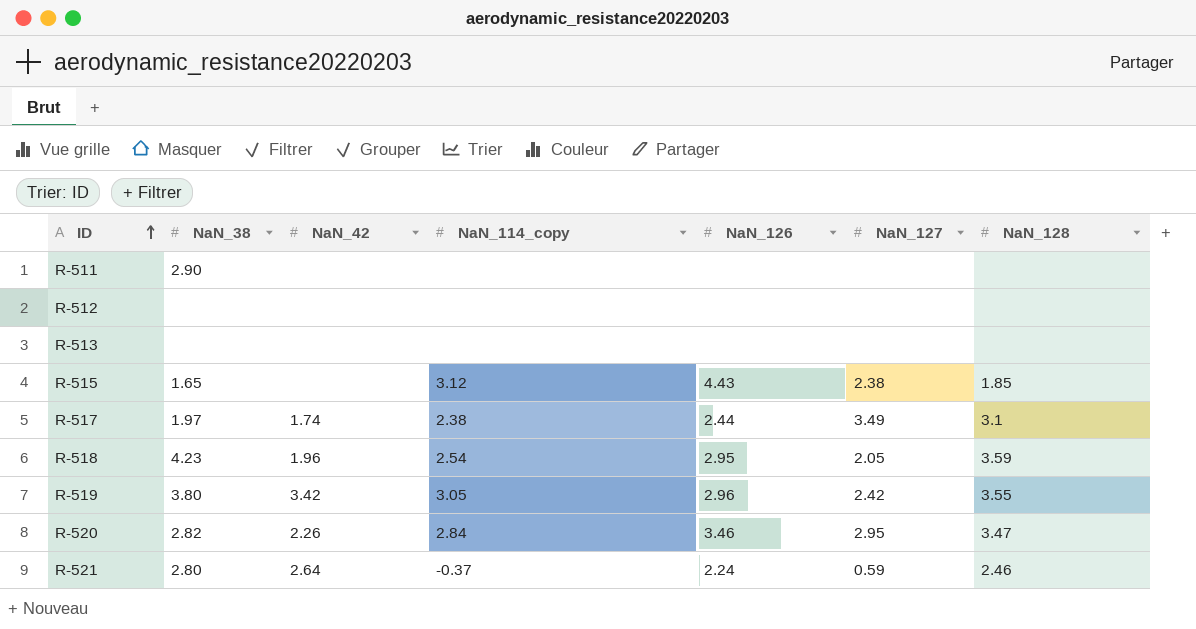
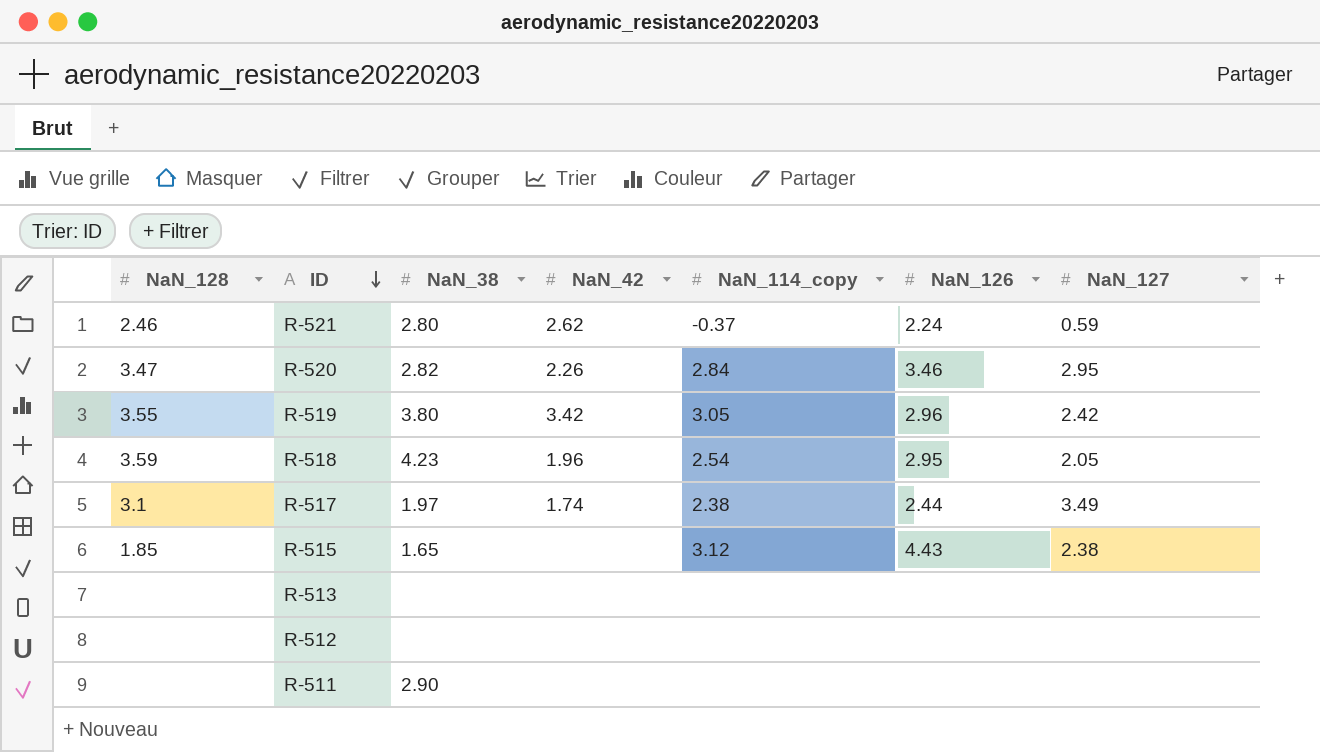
row order: ID ascending -> ID descending
column NaN_128 | position: 7 -> 1
R-521 | NaN_42: 2.64 -> 2.62

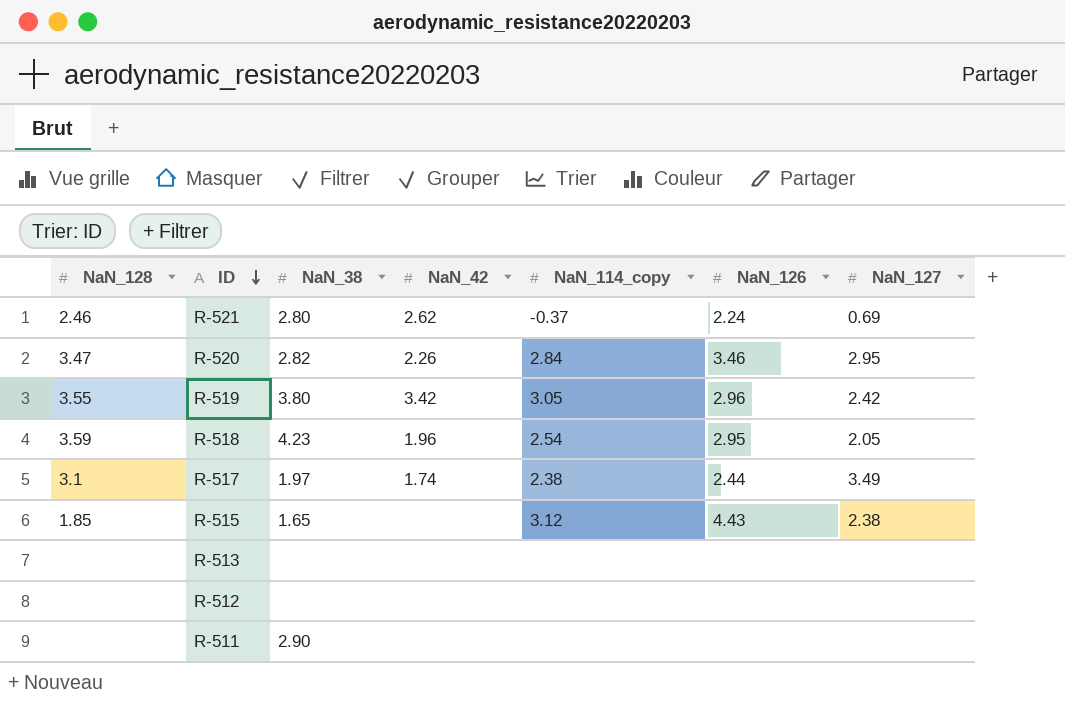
R-521 | NaN_127: 0.59 -> 0.69

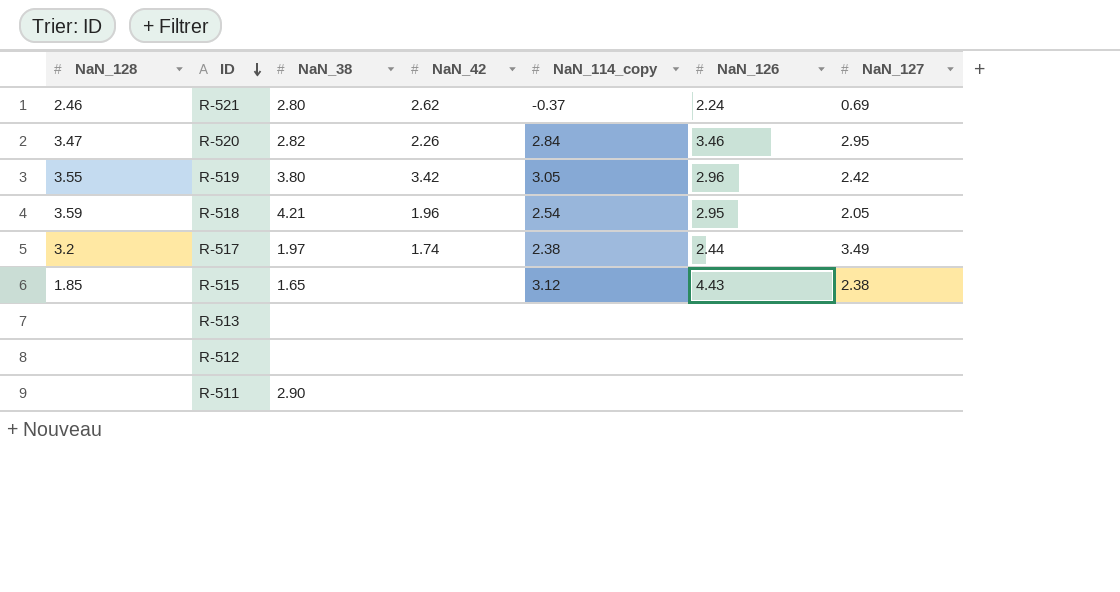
R-518 | NaN_38: 4.23 -> 4.21
R-517 | NaN_128: 3.1 -> 3.2

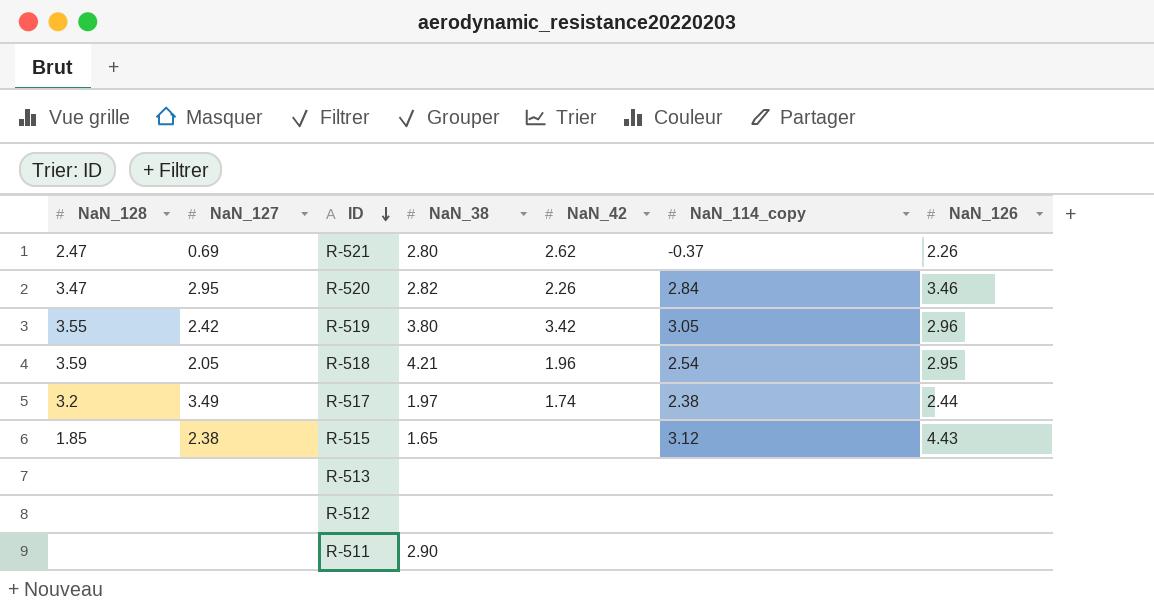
column NaN_127 | position: 7 -> 2
R-521 | NaN_128: 2.46 -> 2.47
R-521 | NaN_126: 2.24 -> 2.26

